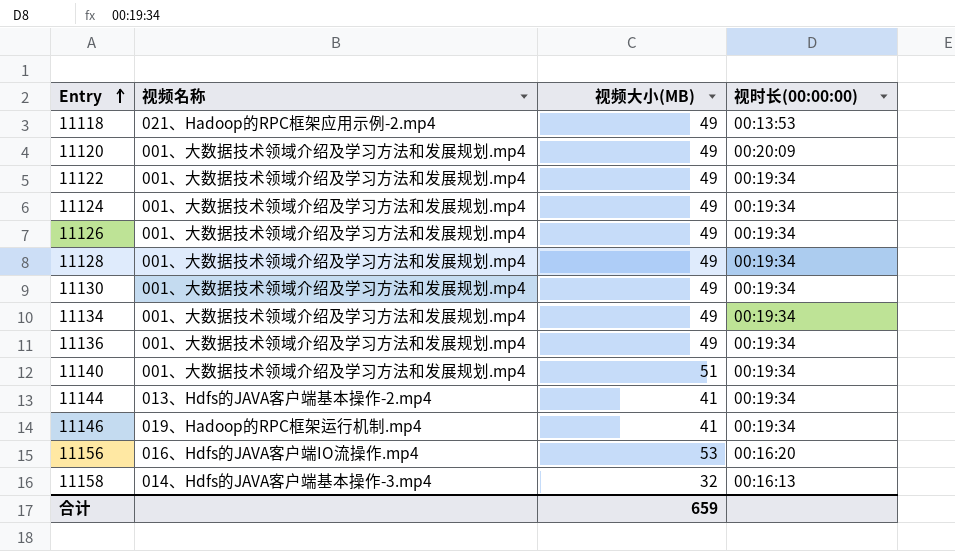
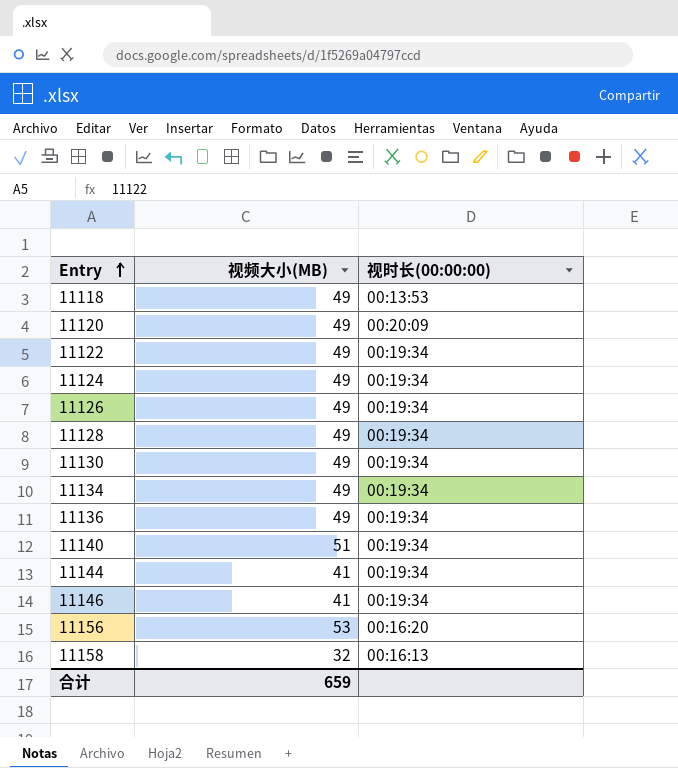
column 视频名称 | position: 2 -> none

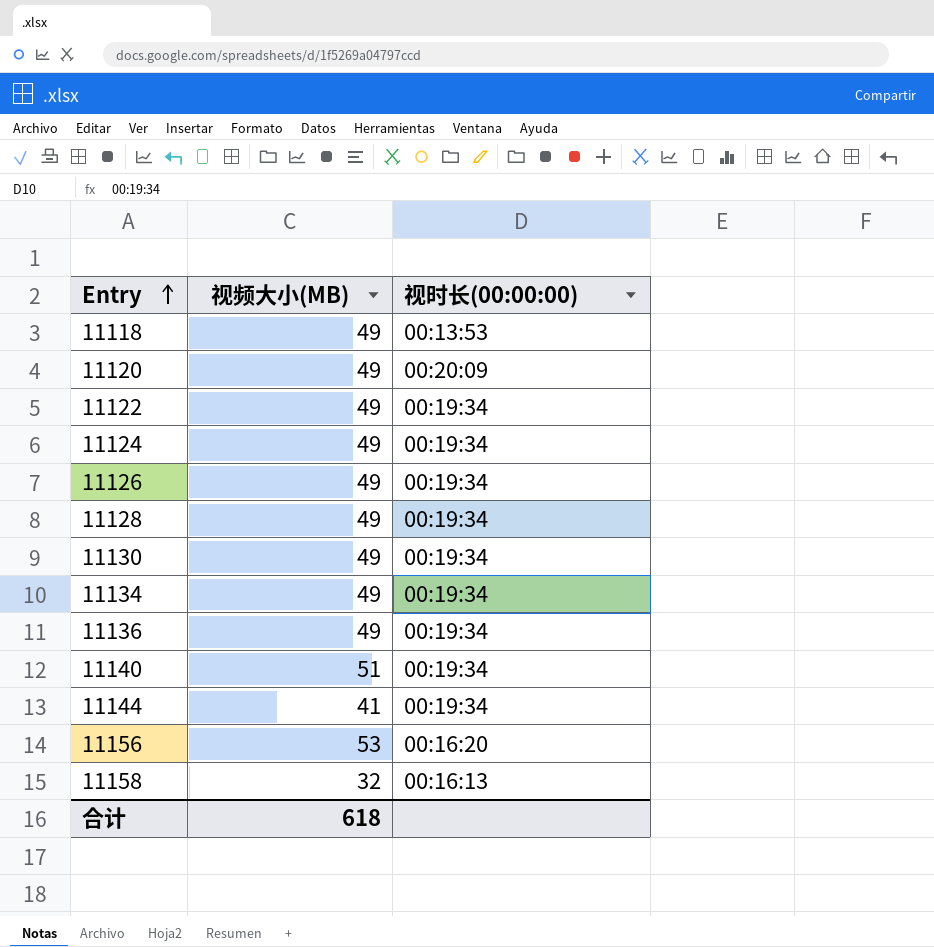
row 11146: 41 | 00:19:34 -> none
合计 | 视频大小(MB): 659 -> 618

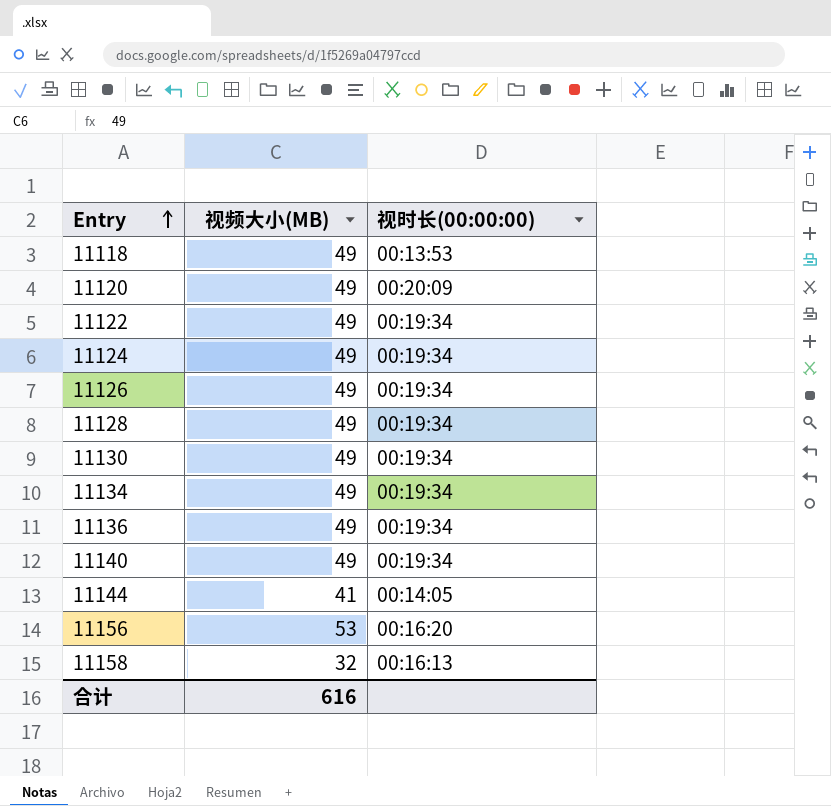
11140 | 视频大小(MB): 51 -> 49
11144 | 视时长(00:00:00): 00:19:34 -> 00:14:05
合计 | 视频大小(MB): 618 -> 616

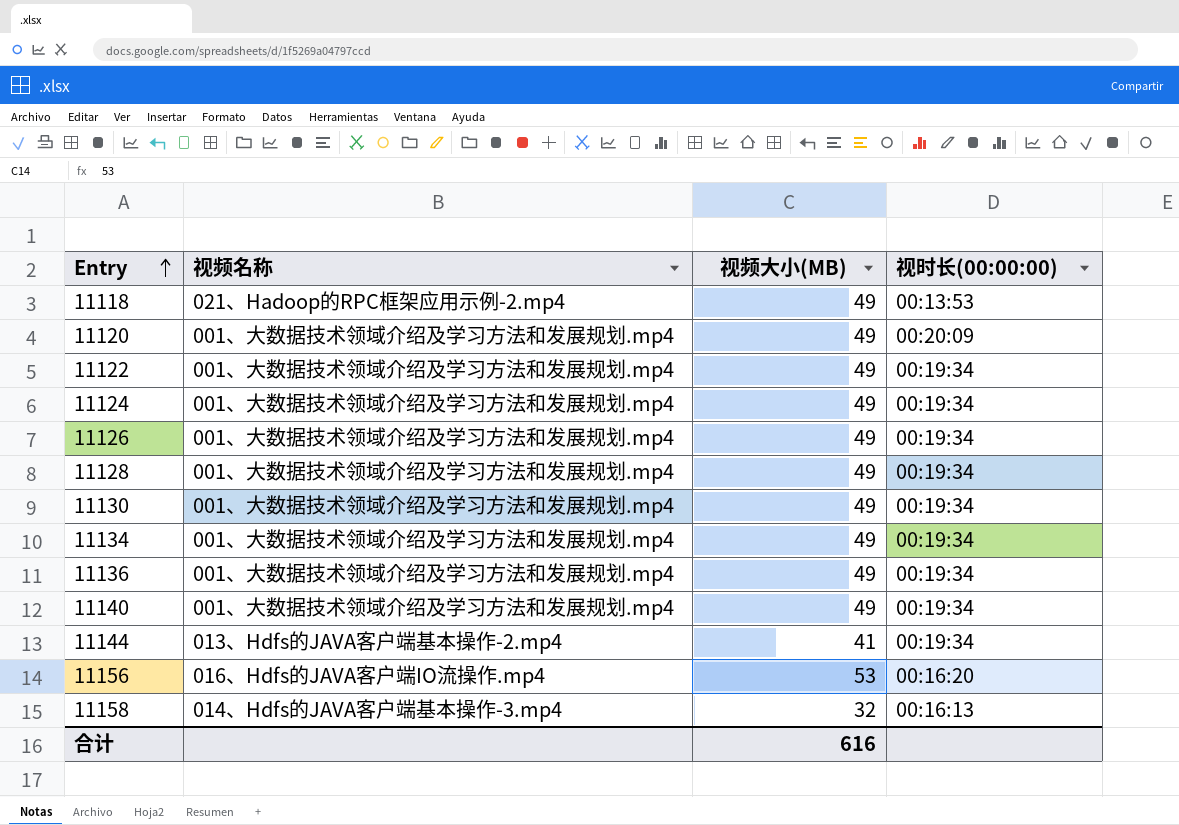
column 视频名称 | position: none -> 2
11144 | 视时长(00:00:00): 00:14:05 -> 00:19:34

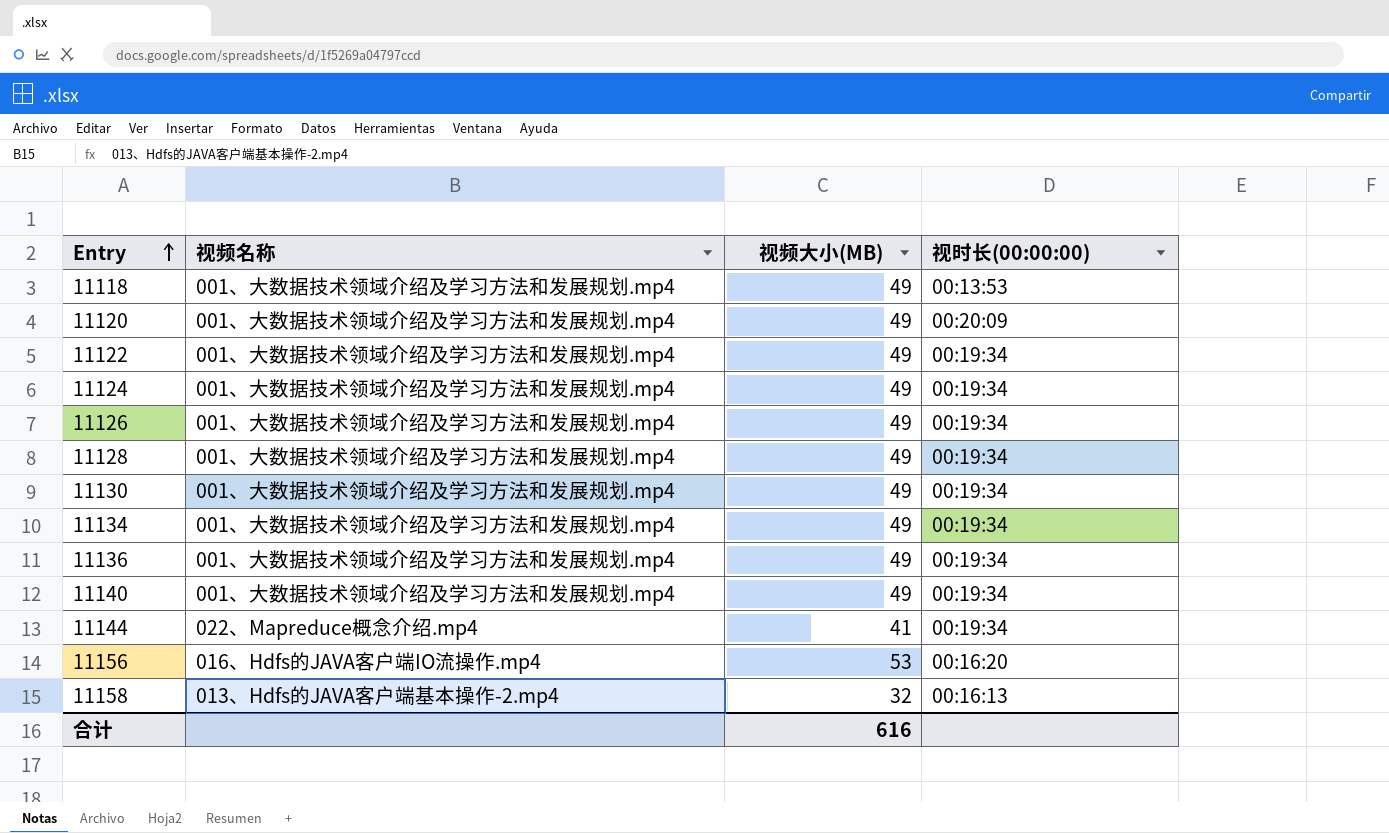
11118 | 视频名称: 021、Hadoop的RPC框架应用示例-2.mp4 -> 001、大数据技术领域介绍及学习方法和发展规划.mp4
11144 | 视频名称: 013、Hdfs的JAVA客户端基本操作-2.mp4 -> 022、Mapreduce概念介绍.mp4
11158 | 视频名称: 014、Hdfs的JAVA客户端基本操作-3.mp4 -> 013、Hdfs的JAVA客户端基本操作-2.mp4

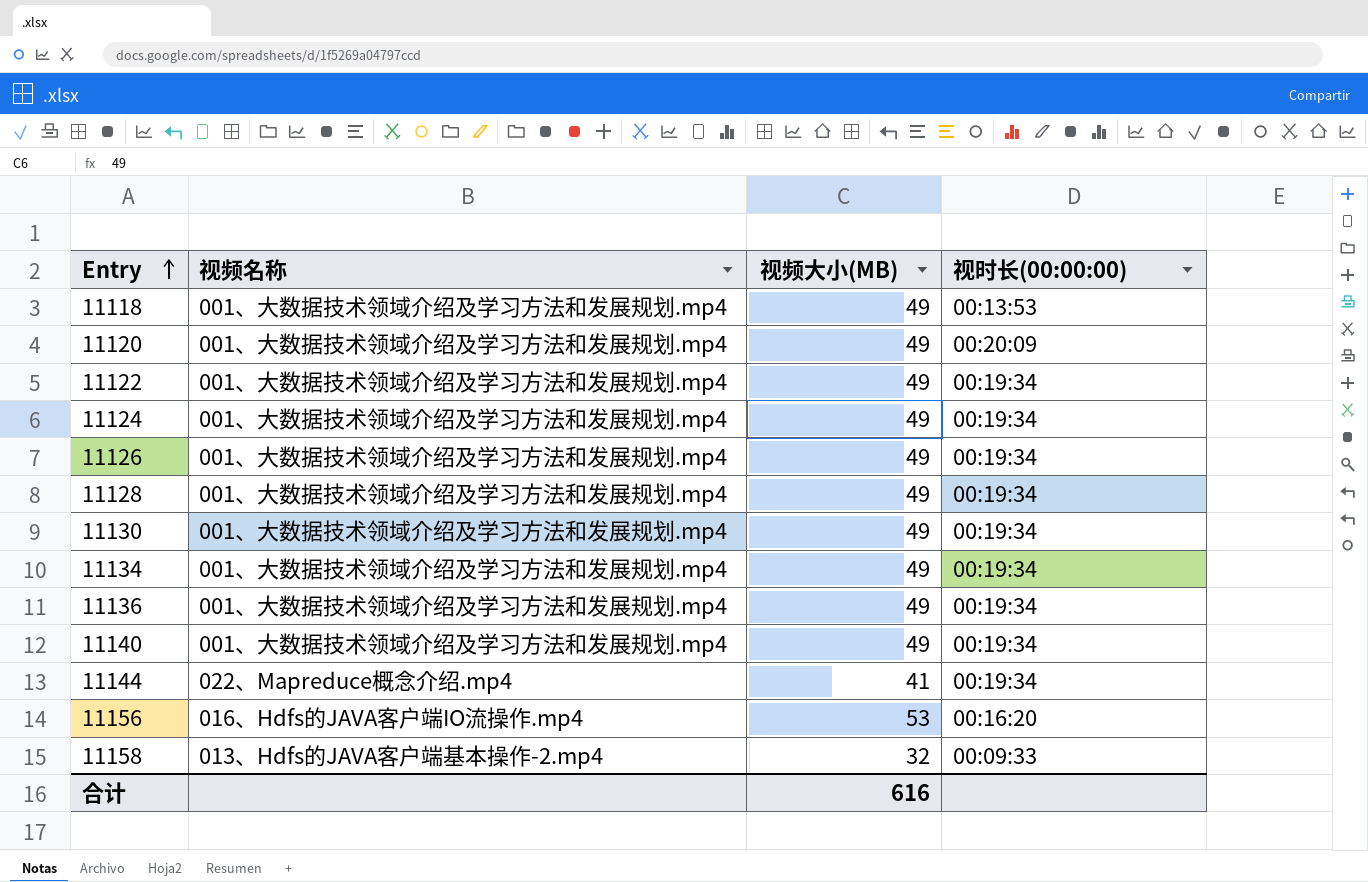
11158 | 视时长(00:00:00): 00:16:13 -> 00:09:33

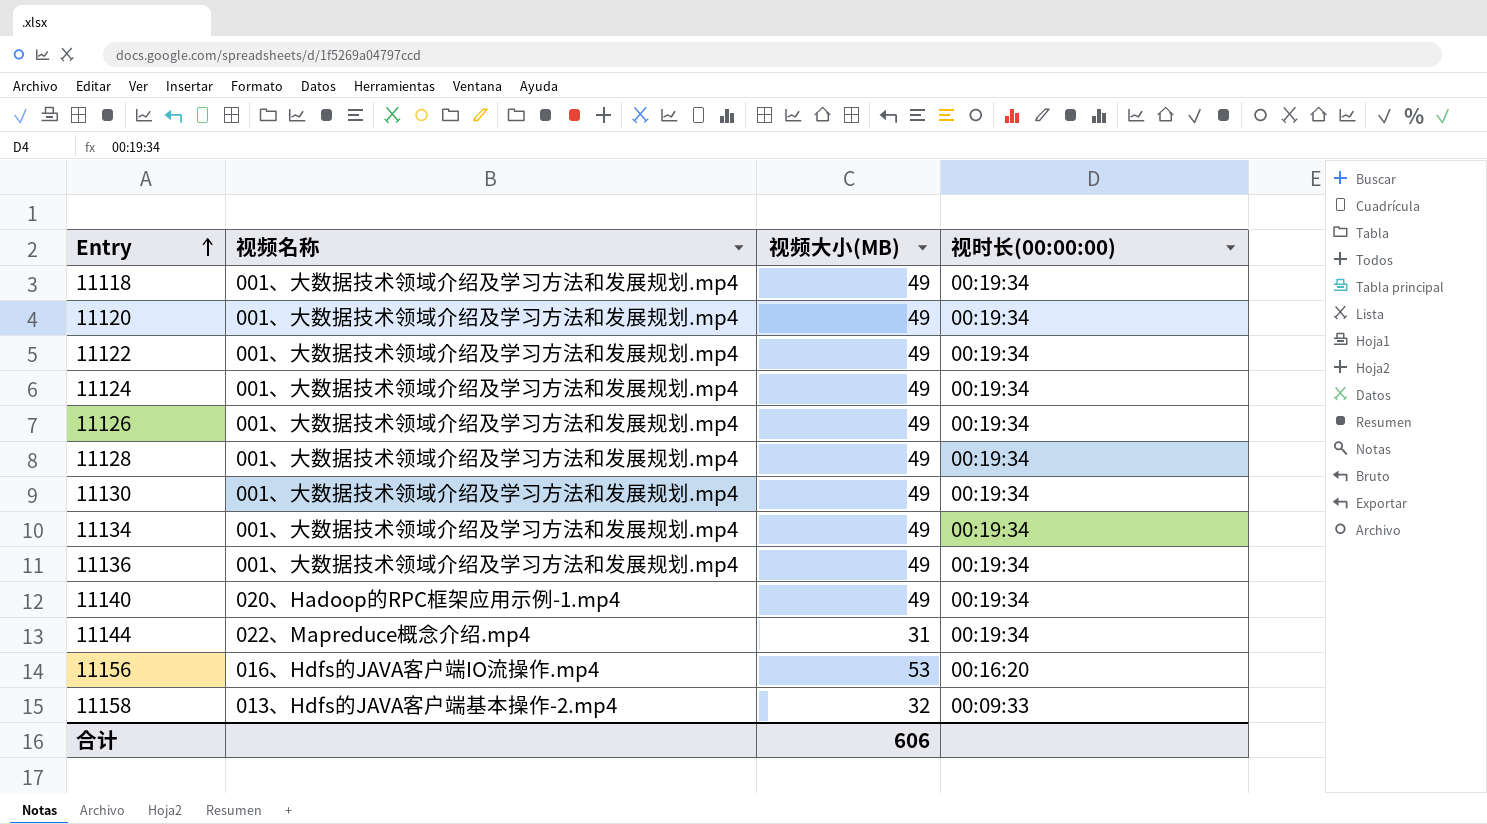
11118 | 视时长(00:00:00): 00:13:53 -> 00:19:34
11120 | 视时长(00:00:00): 00:20:09 -> 00:19:34
11140 | 视频名称: 001、大数据技术领域介绍及学习方法和发展规划.mp4 -> 020、Hadoop的RPC框架应用示例-1.mp4
11144 | 视频大小(MB): 41 -> 31
合计 | 视频大小(MB): 616 -> 606

